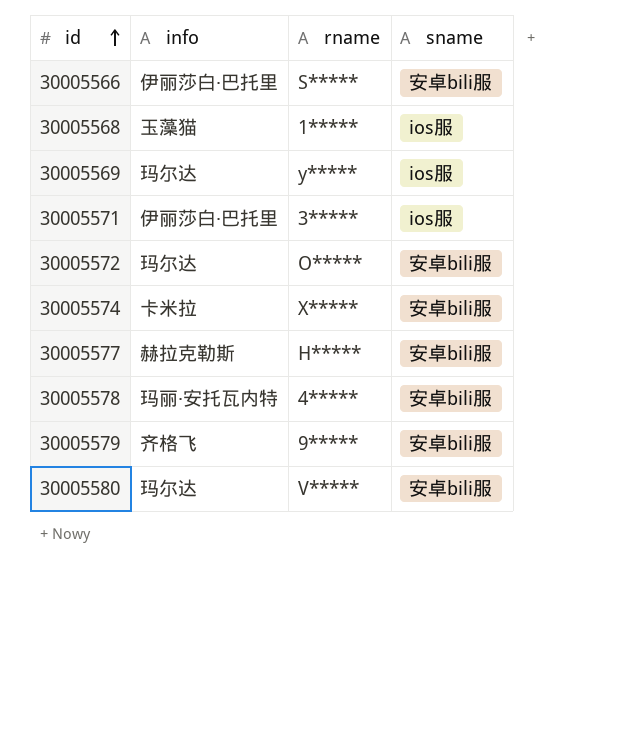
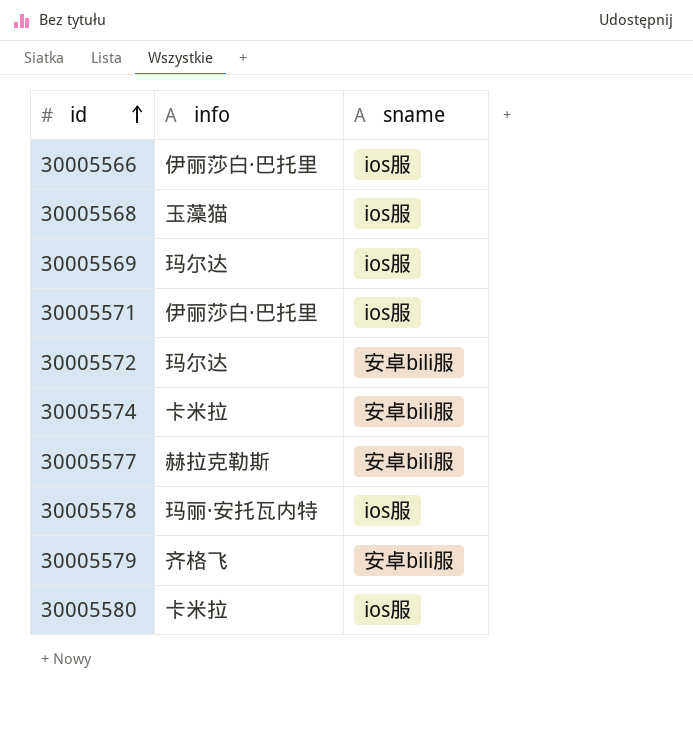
column rname | position: 3 -> none
30005566 | sname: 安卓bili服 -> ios服
30005578 | sname: 安卓bili服 -> ios服
30005580 | info: 玛尔达 -> 卡米拉
30005580 | sname: 安卓bili服 -> ios服

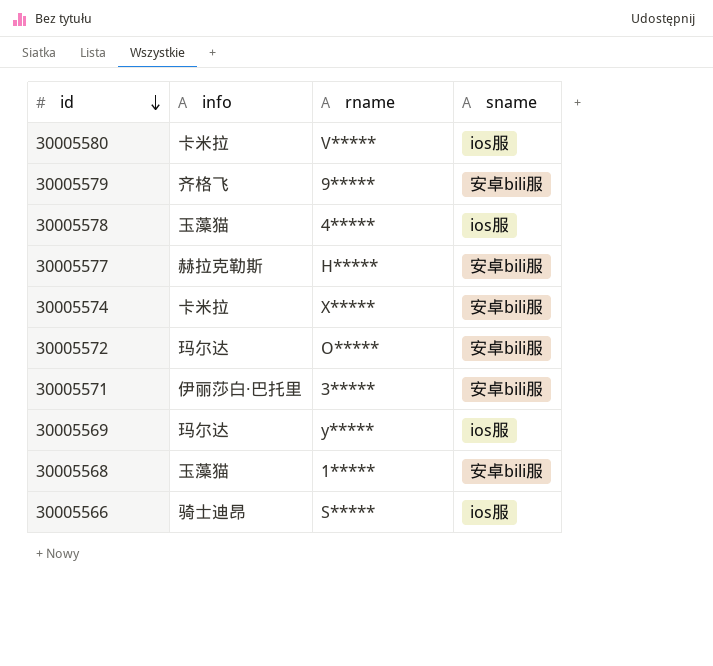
row order: id ascending -> id descending
column rname | position: none -> 3
30005578 | info: 玛丽·安托瓦内特 -> 玉藻猫
30005571 | sname: ios服 -> 安卓bili服
30005568 | sname: ios服 -> 安卓bili服
30005566 | info: 伊丽莎白·巴托里 -> 骑士迪昂

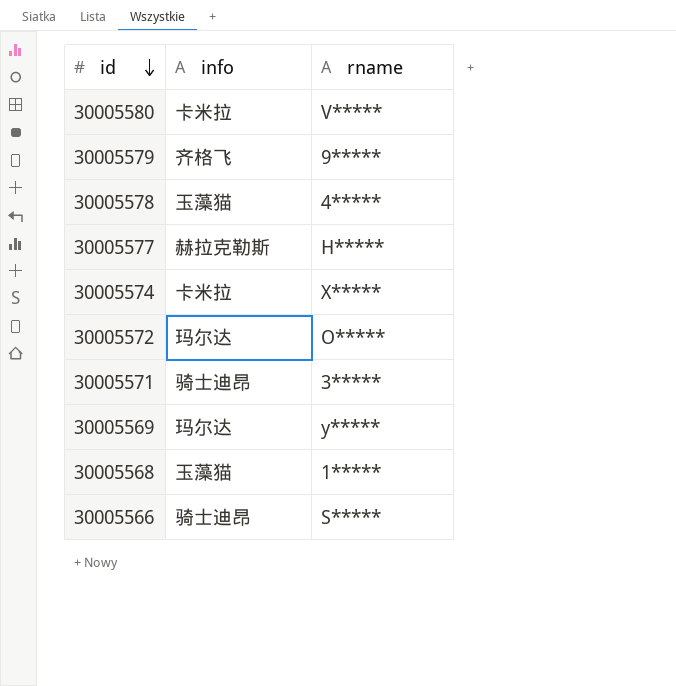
column sname | position: 4 -> none
30005571 | info: 伊丽莎白·巴托里 -> 骑士迪昂

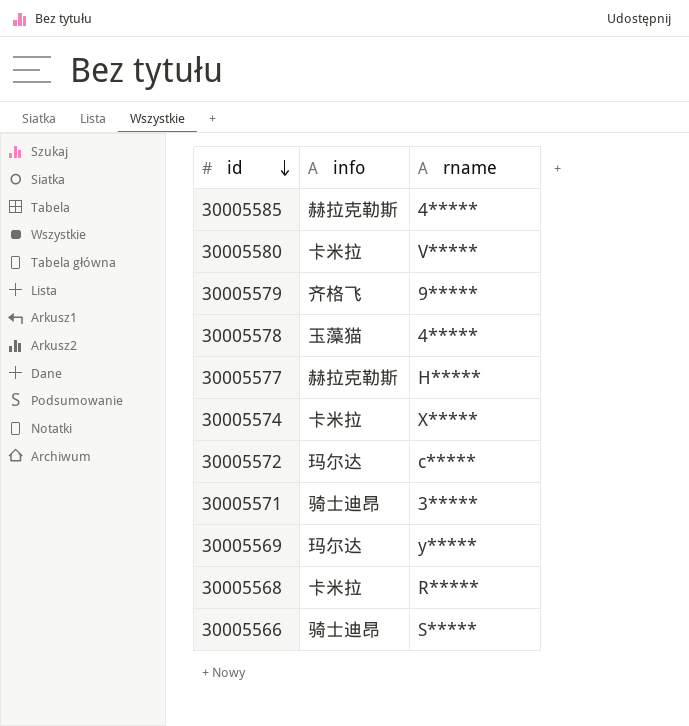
row 30005585: none -> 赫拉克勒斯 | 4*****
30005572 | rname: O***** -> c*****
30005568 | info: 玉藻猫 -> 卡米拉
30005568 | rname: 1***** -> R*****

